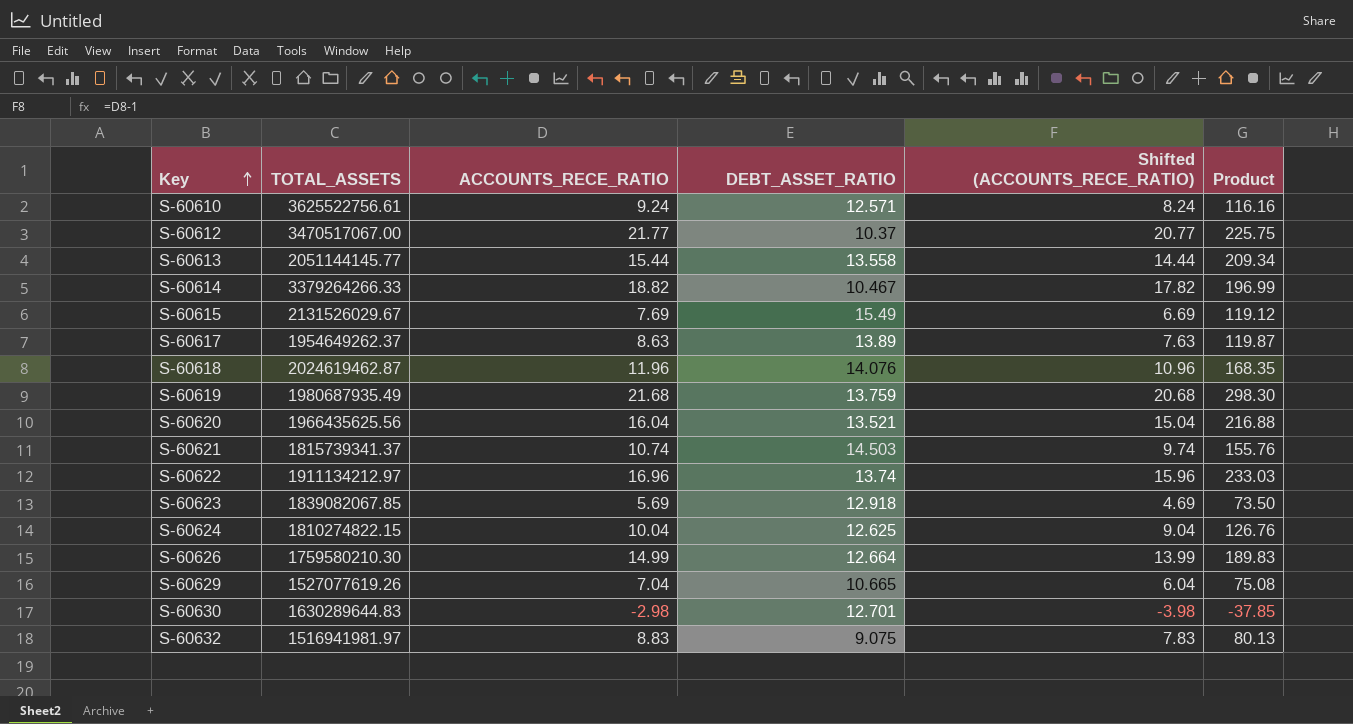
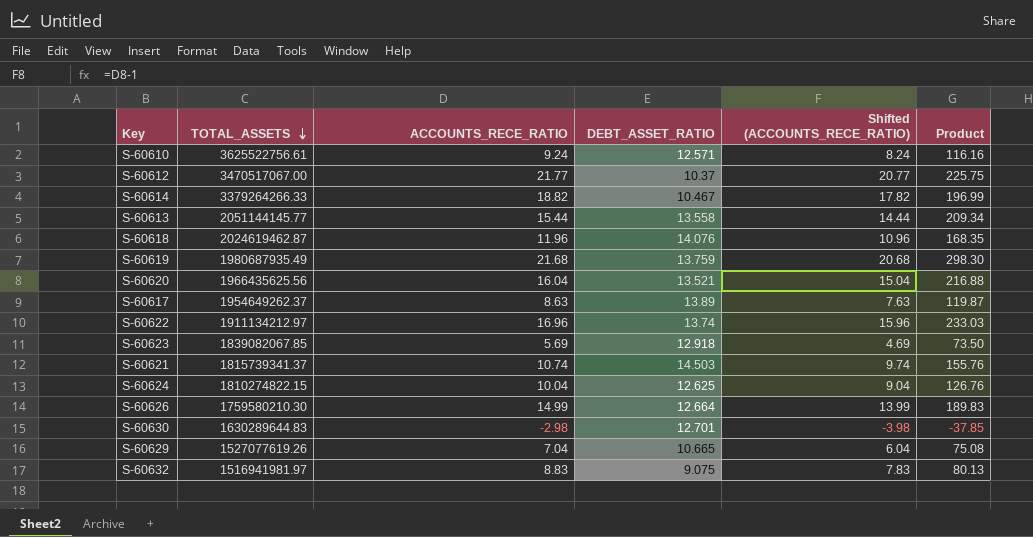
row order: Key ascending -> TOTAL_ASSETS descending
row S-60615: 2131526029.67 | 7.69 | 15.49 | 6.69 | 119.12 -> none

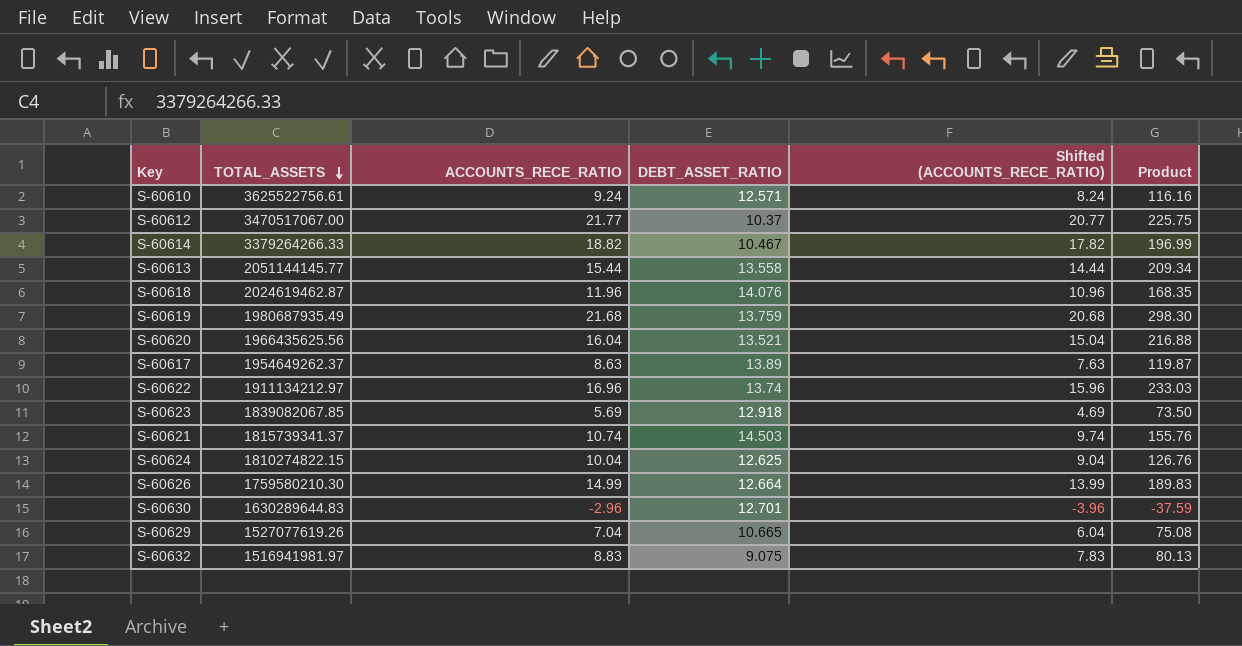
S-60630 | ACCOUNTS_RECE_RATIO: -2.98 -> -2.96
S-60630 | Shifted (ACCOUNTS_RECE_RATIO): -3.98 -> -3.96
S-60630 | Product: -37.85 -> -37.59

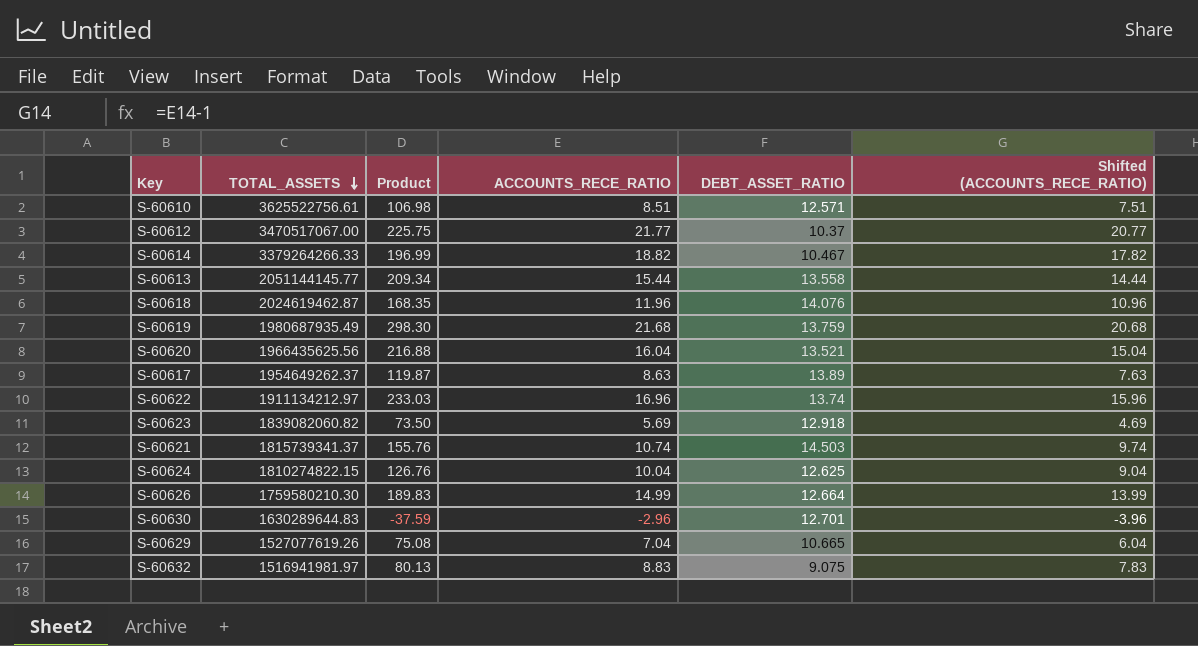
column Product | position: 6 -> 3
S-60610 | Product: 116.16 -> 106.98
S-60610 | ACCOUNTS_RECE_RATIO: 9.24 -> 8.51
S-60610 | Shifted (ACCOUNTS_RECE_RATIO): 8.24 -> 7.51
S-60623 | TOTAL_ASSETS: 1839082067.85 -> 1839082060.82

